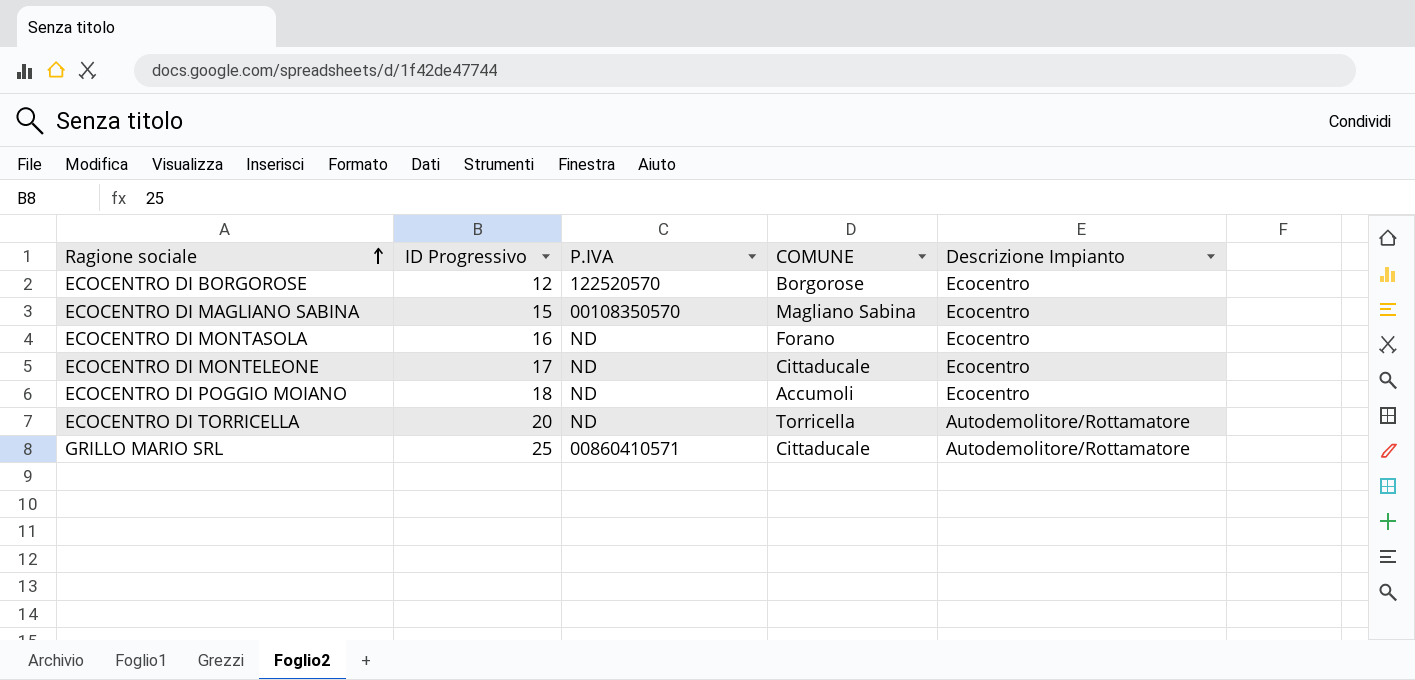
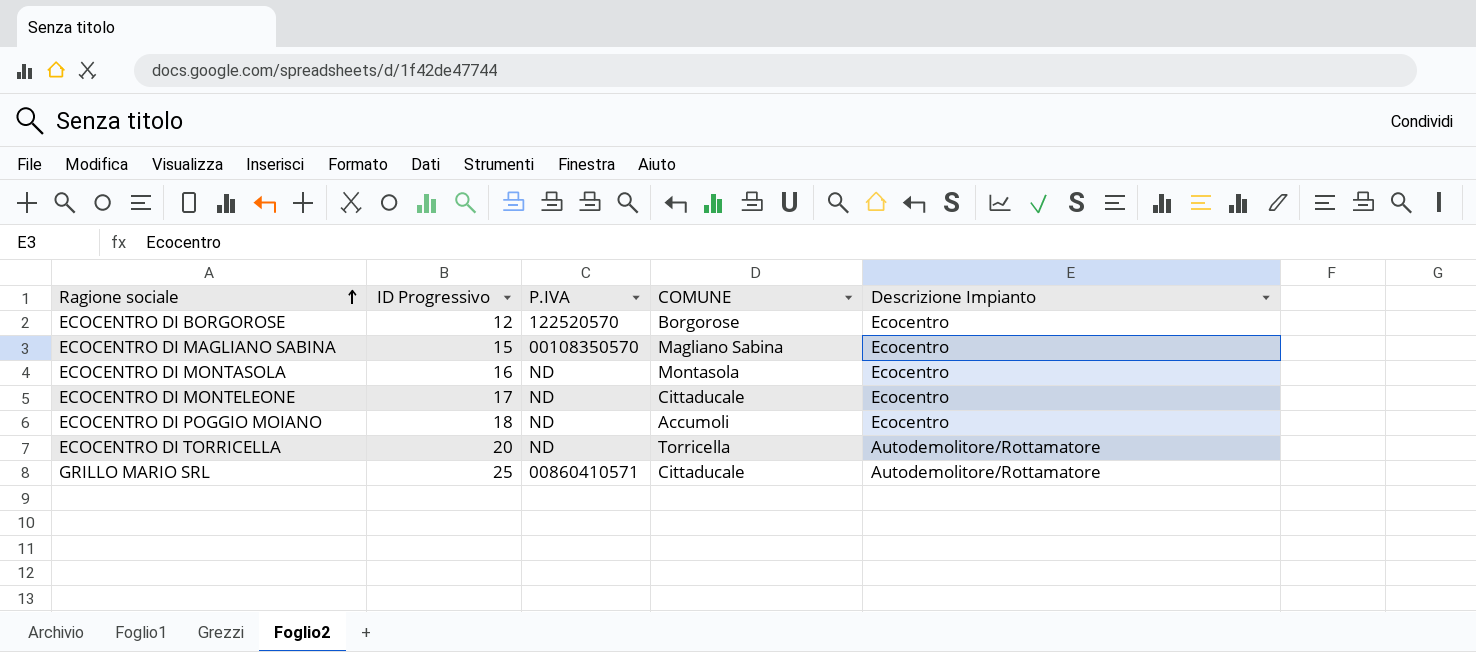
ECOCENTRO DI MONTASOLA | COMUNE: Forano -> Montasola

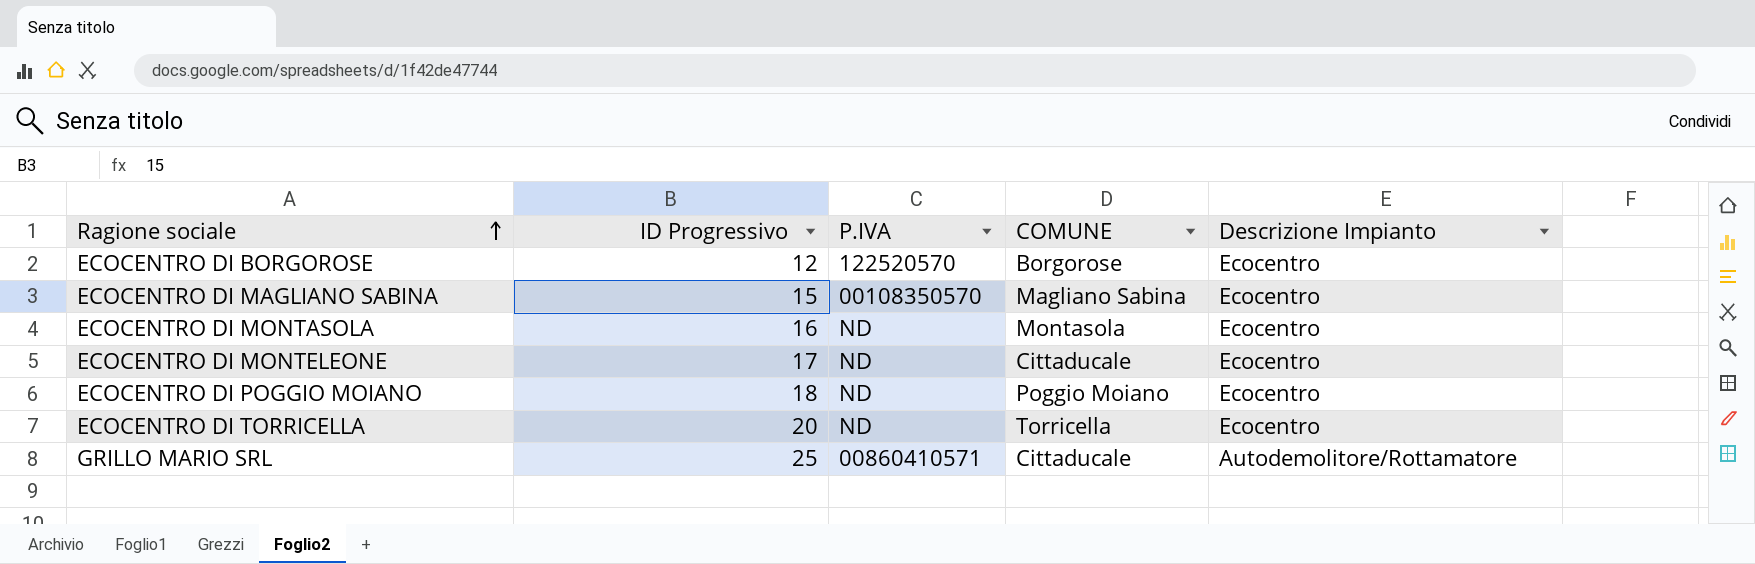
ECOCENTRO DI POGGIO MOIANO | COMUNE: Accumoli -> Poggio Moiano
ECOCENTRO DI TORRICELLA | Descrizione Impianto: Autodemolitore/Rottamatore -> Ecocentro

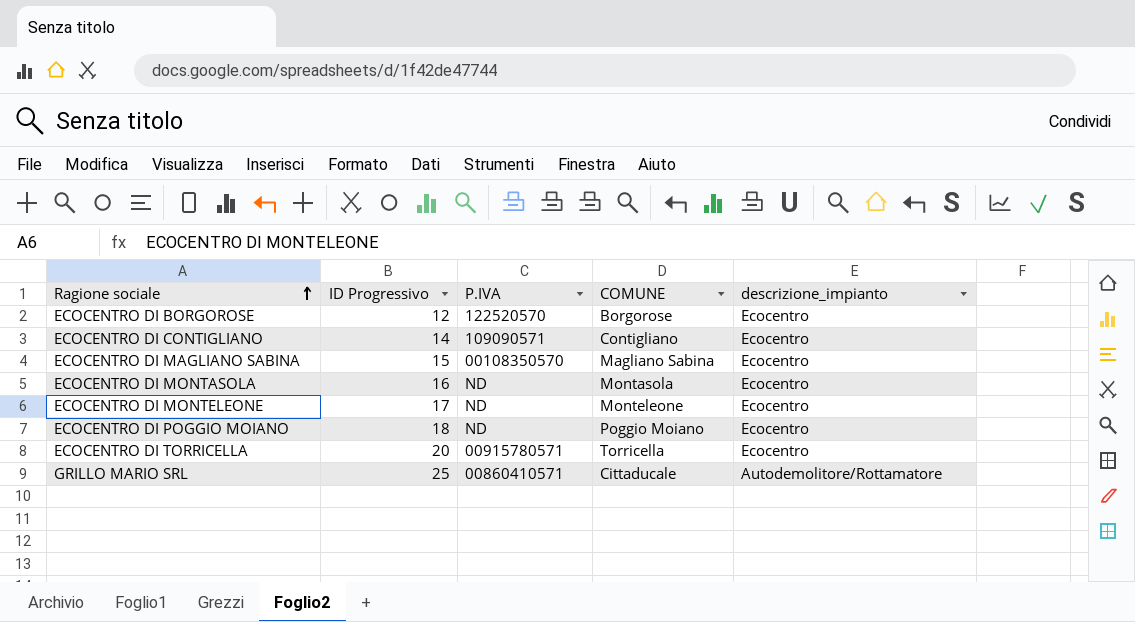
column name: Descrizione Impianto -> descrizione_impianto
row ECOCENTRO DI CONTIGLIANO: none -> 14 | 109090571 | Contigliano | Ecocentro
ECOCENTRO DI MONTELEONE | COMUNE: Cittaducale -> Monteleone
ECOCENTRO DI TORRICELLA | P.IVA: ND -> 00915780571

